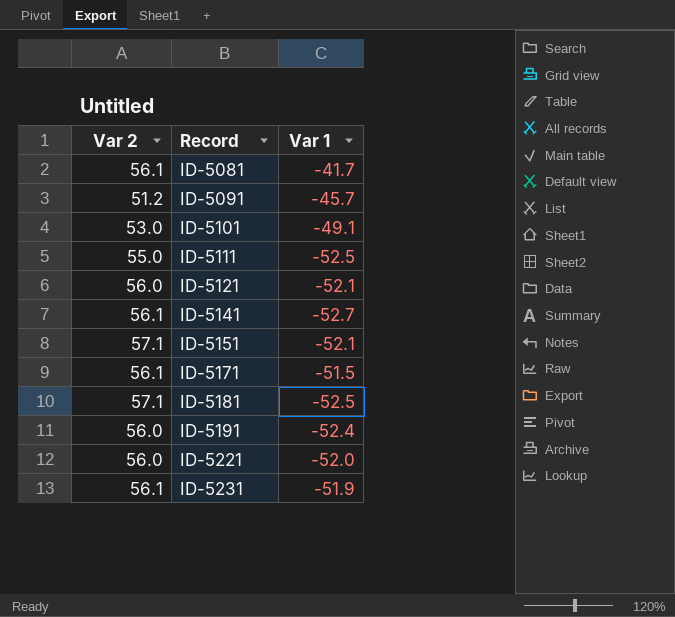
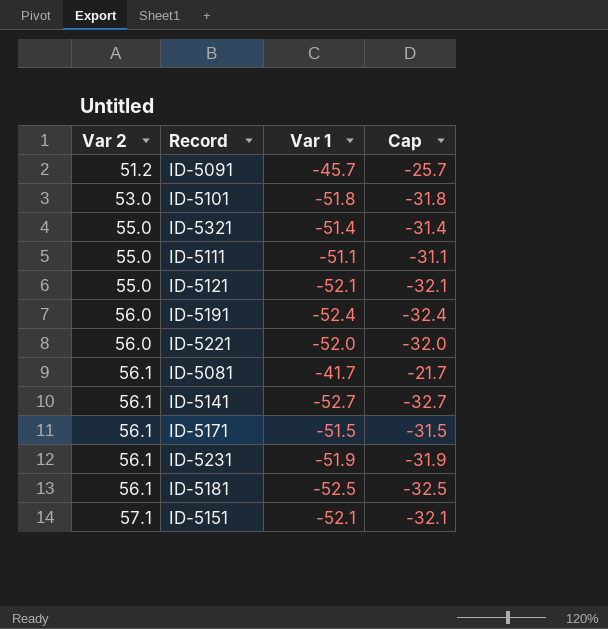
row order: Record ascending -> Var 2 ascending
column Cap | formula: none -> [Var 1] + 20
ID-5101 | Var 1: -49.1 -> -51.8
row ID-5321: none -> 55.0 | -51.4 | -31.4
ID-5111 | Var 1: -52.5 -> -51.1
ID-5121 | Var 2: 56.0 -> 55.0
ID-5181 | Var 2: 57.1 -> 56.1

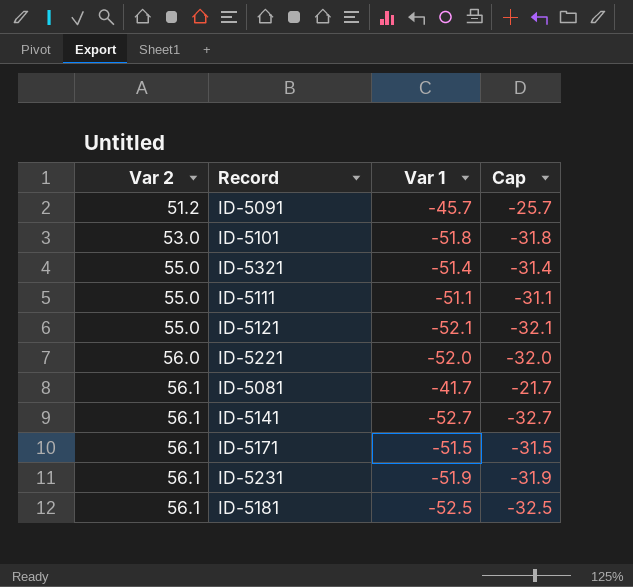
row ID-5191: 56.0 | -52.4 | -32.4 -> none
row ID-5151: 57.1 | -52.1 | -32.1 -> none

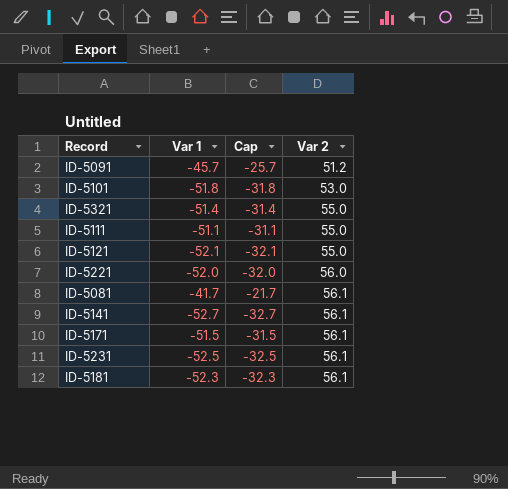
column Var 2 | position: 1 -> 4
ID-5231 | Var 1: -51.9 -> -52.5
ID-5231 | Cap: -31.9 -> -32.5
ID-5181 | Var 1: -52.5 -> -52.3
ID-5181 | Cap: -32.5 -> -32.3

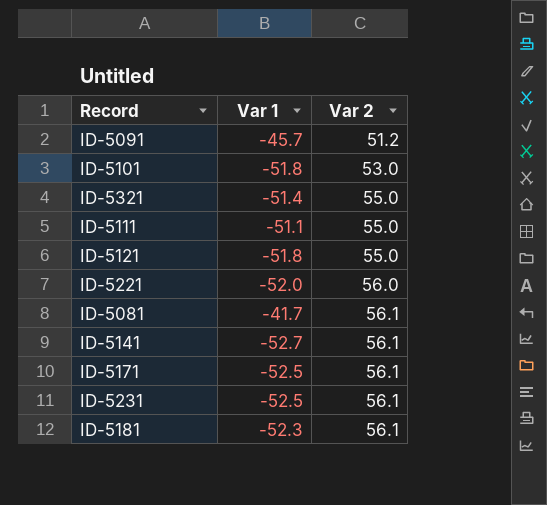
column Cap | formula: [Var 1] + 20 -> none
ID-5121 | Var 1: -52.1 -> -51.8
ID-5171 | Var 1: -51.5 -> -52.5

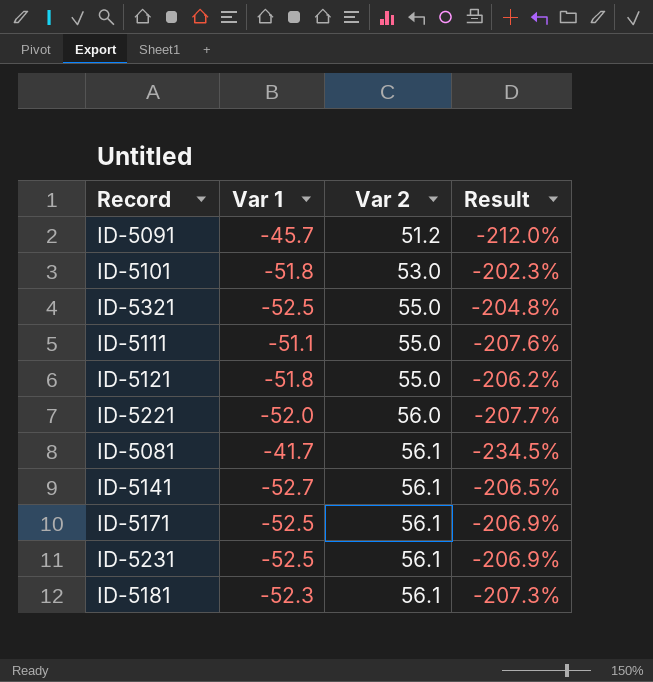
column Result | formula: none -> ([Var 2] - [Var 1]) / [Var 1]
ID-5321 | Var 1: -51.4 -> -52.5

